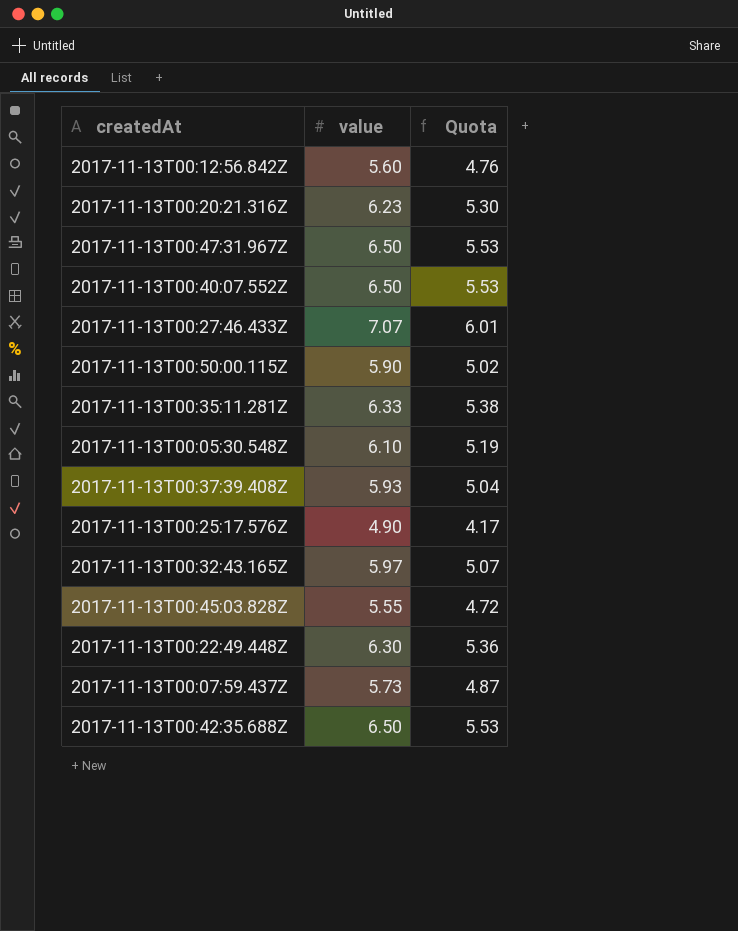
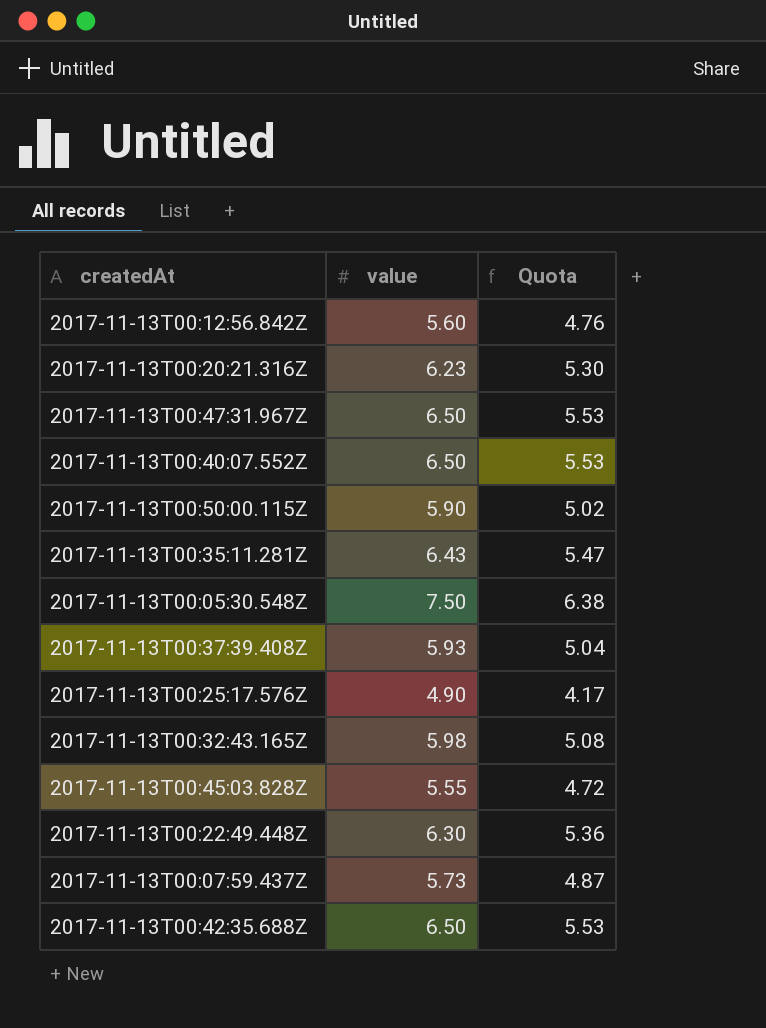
row 2017-11-13T00:27:46.433Z: 7.07 | 6.01 -> none
2017-11-13T00:35:11.281Z | value: 6.33 -> 6.43
2017-11-13T00:35:11.281Z | Quota: 5.38 -> 5.47
2017-11-13T00:05:30.548Z | value: 6.10 -> 7.50
2017-11-13T00:05:30.548Z | Quota: 5.19 -> 6.38
2017-11-13T00:32:43.165Z | value: 5.97 -> 5.98
2017-11-13T00:32:43.165Z | Quota: 5.07 -> 5.08

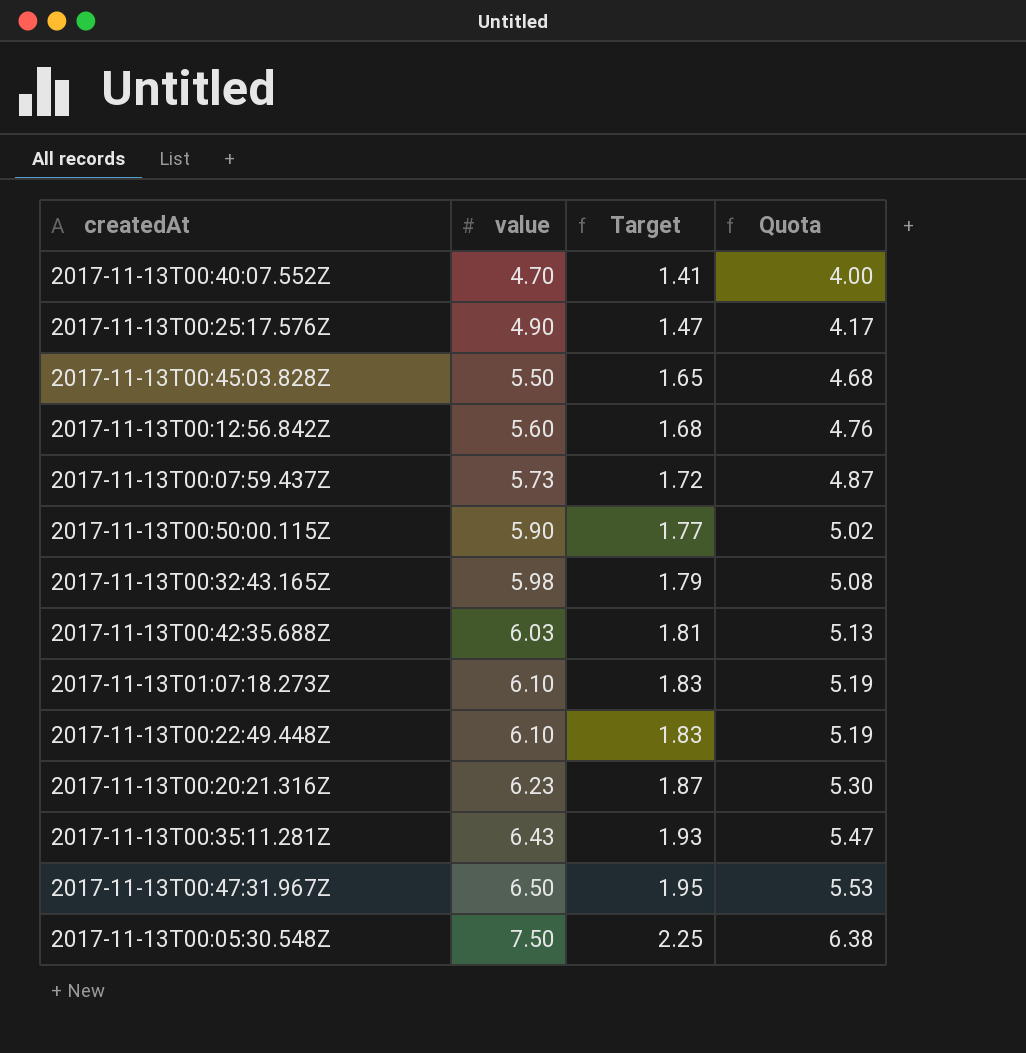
row order: none -> value ascending
column Target | formula: none -> [value] * 0.3
row 2017-11-13T00:37:39.408Z: 5.93 | 5.04 -> none
2017-11-13T00:40:07.552Z | value: 6.50 -> 4.70
2017-11-13T00:40:07.552Z | Quota: 5.53 -> 4.00
2017-11-13T00:45:03.828Z | value: 5.55 -> 5.50
2017-11-13T00:45:03.828Z | Quota: 4.72 -> 4.68
2017-11-13T00:42:35.688Z | value: 6.50 -> 6.03
2017-11-13T00:42:35.688Z | Quota: 5.53 -> 5.13
row 2017-11-13T01:07:18.273Z: none -> 6.10 | 1.83 | 5.19
2017-11-13T00:22:49.448Z | value: 6.30 -> 6.10
2017-11-13T00:22:49.448Z | Quota: 5.36 -> 5.19

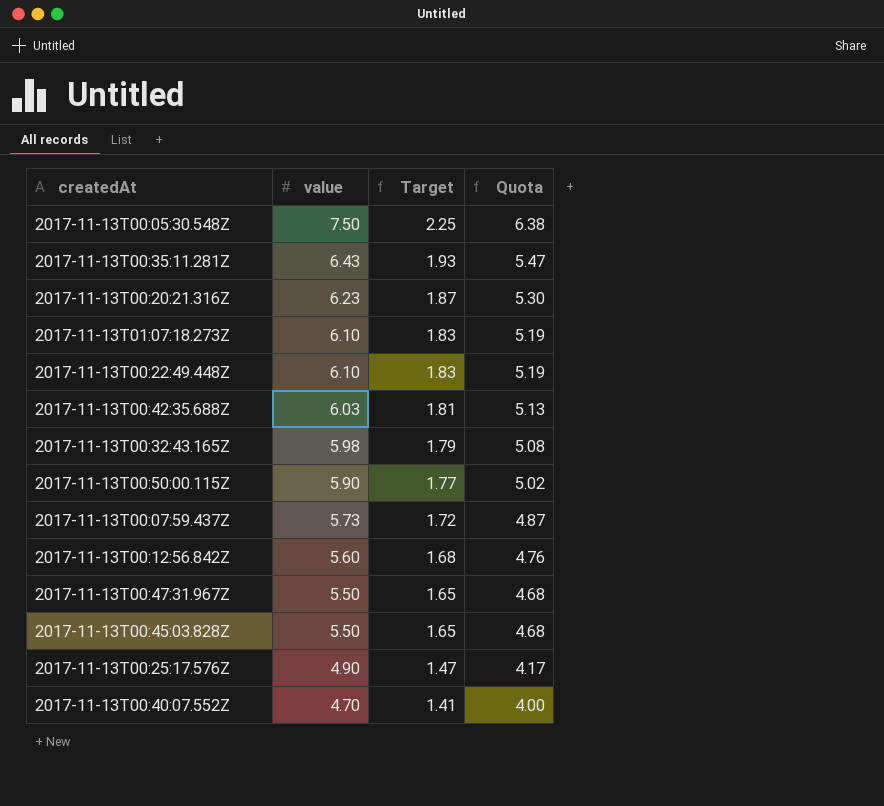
row order: value ascending -> value descending
2017-11-13T00:47:31.967Z | value: 6.50 -> 5.50
2017-11-13T00:47:31.967Z | Target: 1.95 -> 1.65
2017-11-13T00:47:31.967Z | Quota: 5.53 -> 4.68

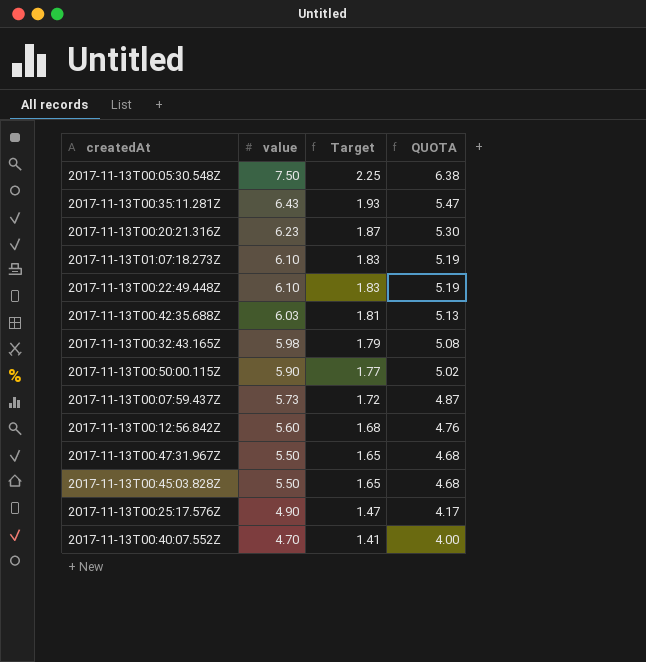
column name: Quota -> QUOTA

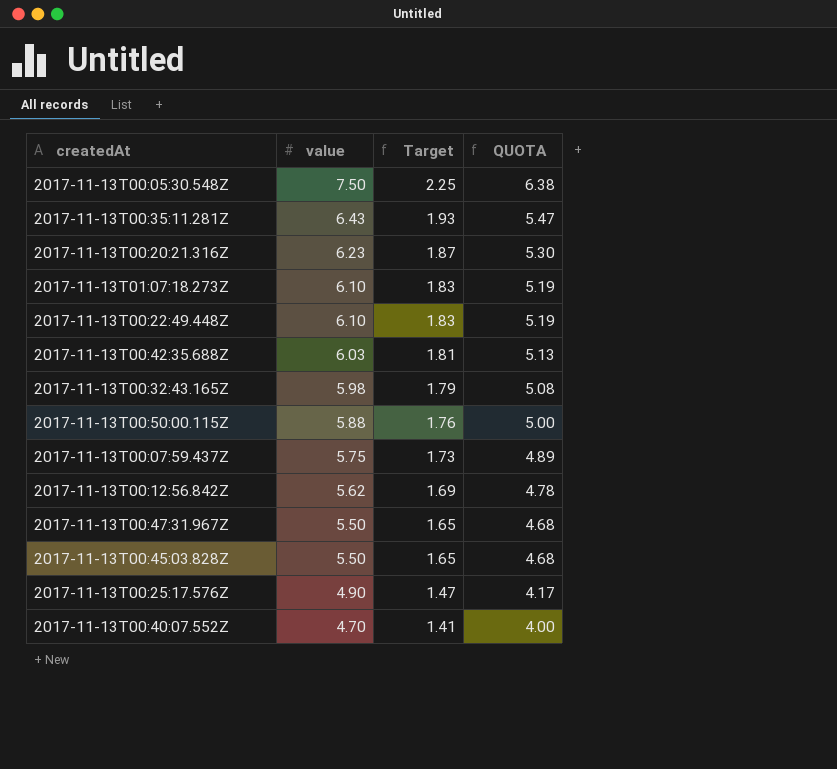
2017-11-13T00:50:00.115Z | value: 5.90 -> 5.88
2017-11-13T00:50:00.115Z | Target: 1.77 -> 1.76
2017-11-13T00:50:00.115Z | QUOTA: 5.02 -> 5.00
2017-11-13T00:07:59.437Z | value: 5.73 -> 5.75
2017-11-13T00:07:59.437Z | Target: 1.72 -> 1.73
2017-11-13T00:07:59.437Z | QUOTA: 4.87 -> 4.89
2017-11-13T00:12:56.842Z | value: 5.60 -> 5.62
2017-11-13T00:12:56.842Z | Target: 1.68 -> 1.69
2017-11-13T00:12:56.842Z | QUOTA: 4.76 -> 4.78

